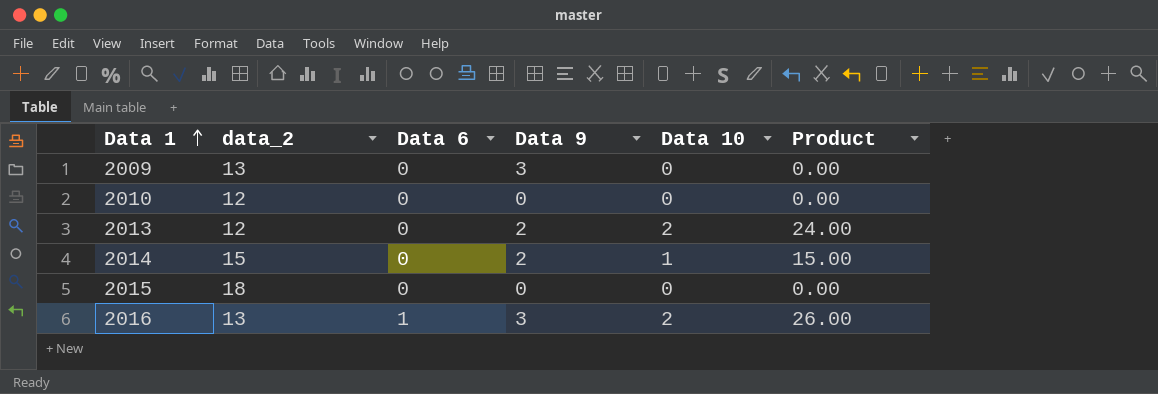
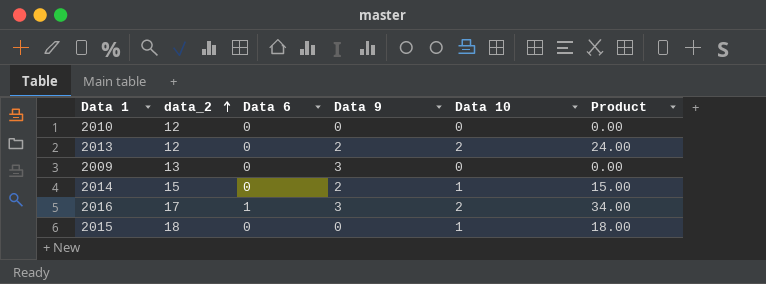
row order: Data 1 ascending -> data_2 ascending
2016 | data_2: 13 -> 17
2016 | Product: 26.00 -> 34.00
2015 | Data 10: 0 -> 1
2015 | Product: 0.00 -> 18.00

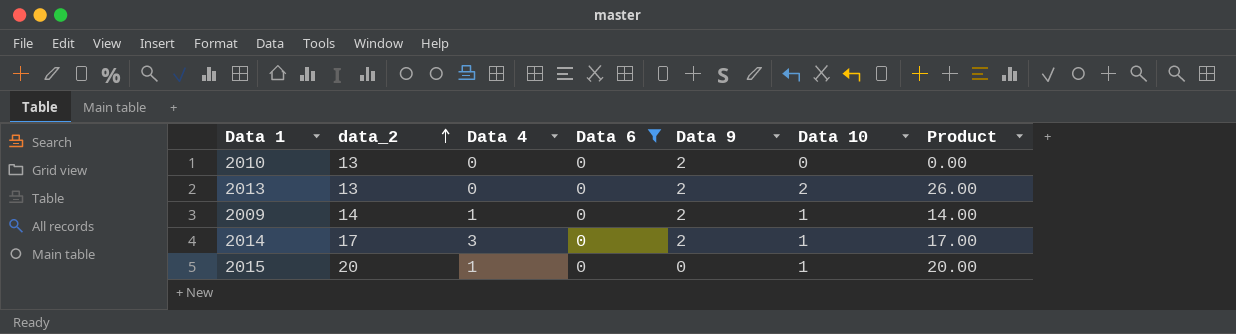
filter: none -> Data 6 = 0
column Data 4 | position: none -> 3
2010 | data_2: 12 -> 13
2010 | Data 9: 0 -> 2
2013 | data_2: 12 -> 13
2013 | Product: 24.00 -> 26.00
2009 | data_2: 13 -> 14
2009 | Data 9: 3 -> 2
2009 | Data 10: 0 -> 1
2009 | Product: 0.00 -> 14.00
2014 | data_2: 15 -> 17
2014 | Product: 15.00 -> 17.00
2015 | data_2: 18 -> 20
2015 | Product: 18.00 -> 20.00

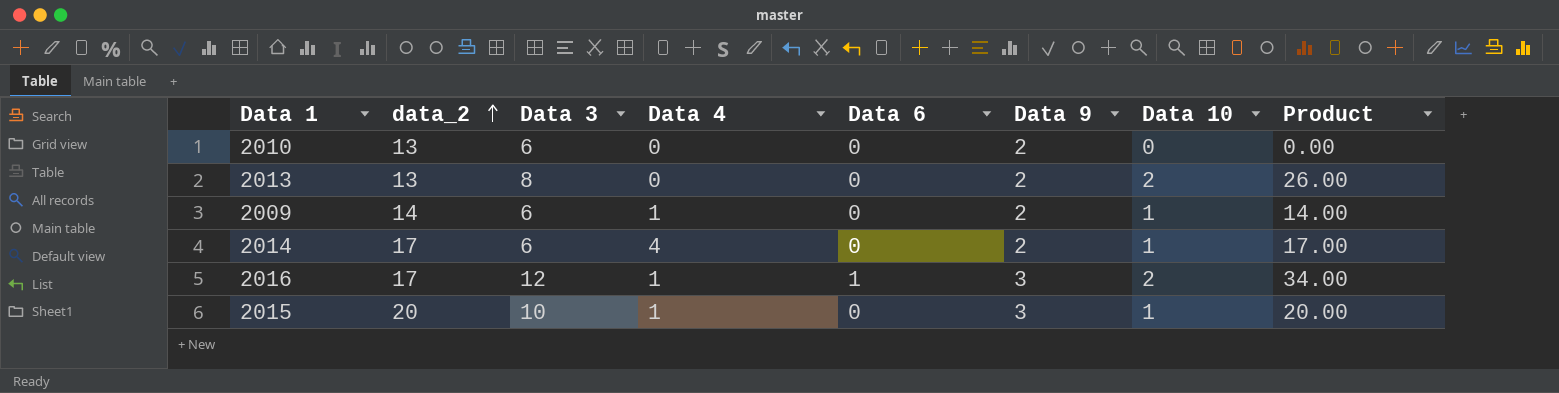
filter: Data 6 = 0 -> none
column Data 3 | position: none -> 3
2014 | Data 4: 3 -> 4
2015 | Data 9: 0 -> 3

